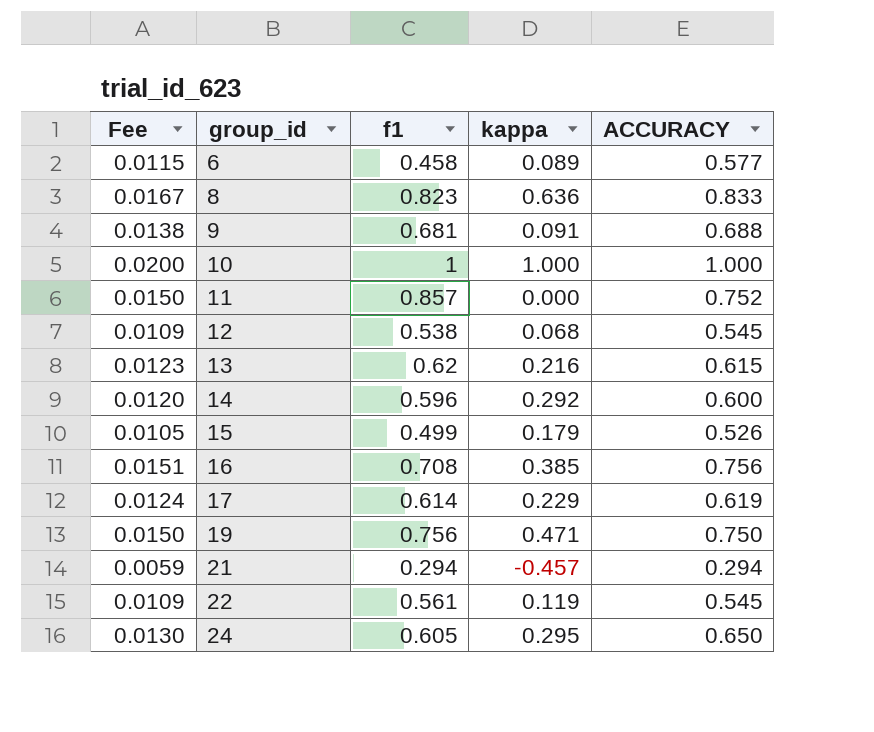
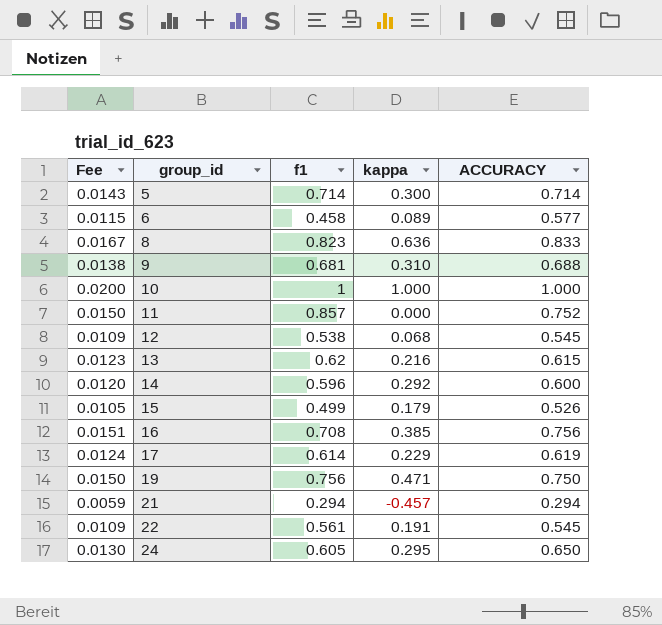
row 5: none -> 0.0143 | 0.714 | 0.300 | 0.714
9 | kappa: 0.091 -> 0.310
22 | kappa: 0.119 -> 0.191

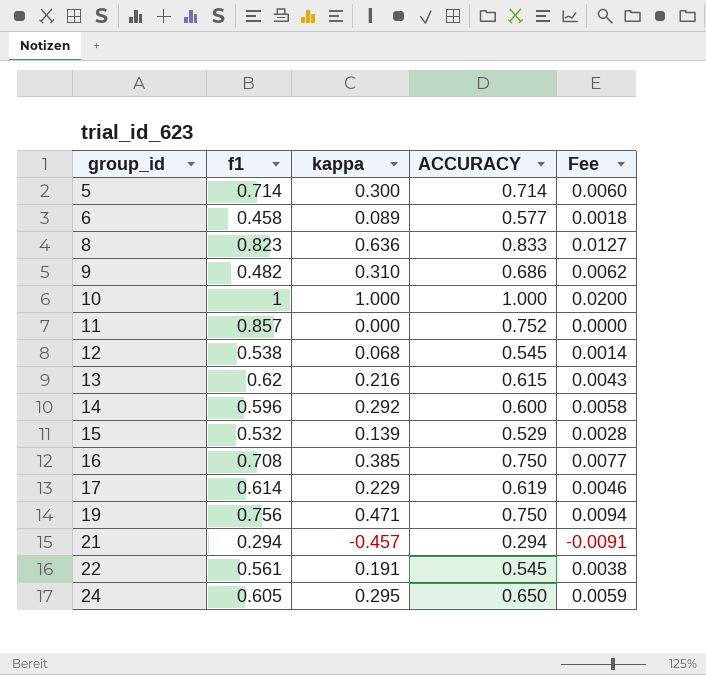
column Fee | formula: [ACCURACY] * 0.02 -> [kappa] * 0.02
column Fee | position: 1 -> 5
9 | f1: 0.681 -> 0.482
9 | ACCURACY: 0.688 -> 0.686
15 | f1: 0.499 -> 0.532
15 | kappa: 0.179 -> 0.139
15 | ACCURACY: 0.526 -> 0.529
16 | ACCURACY: 0.756 -> 0.750

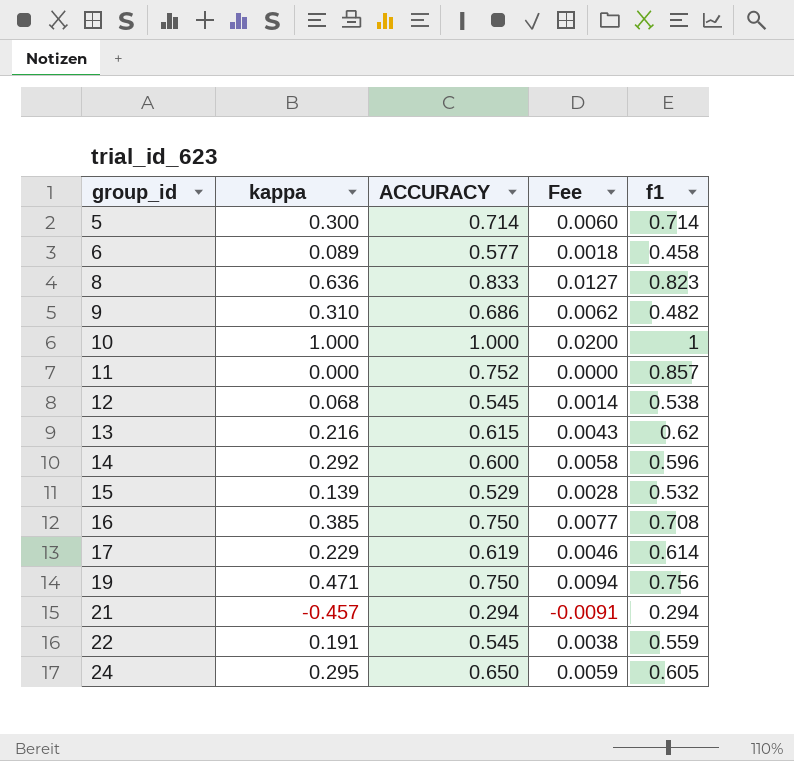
column f1 | position: 2 -> 5
22 | f1: 0.561 -> 0.559

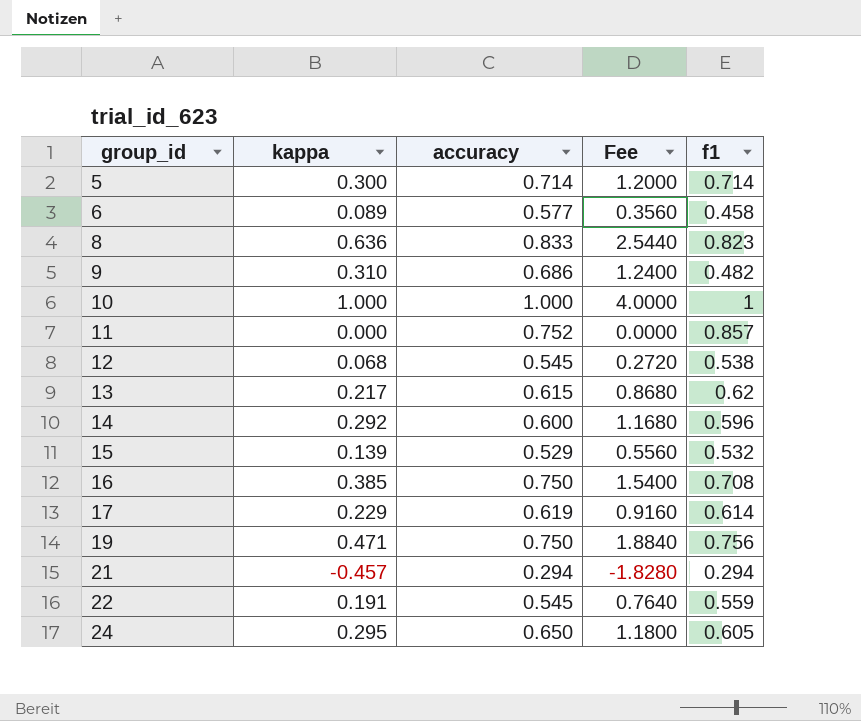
column name: ACCURACY -> accuracy
column Fee | formula: [kappa] * 0.02 -> [kappa] * 4
13 | kappa: 0.216 -> 0.217

